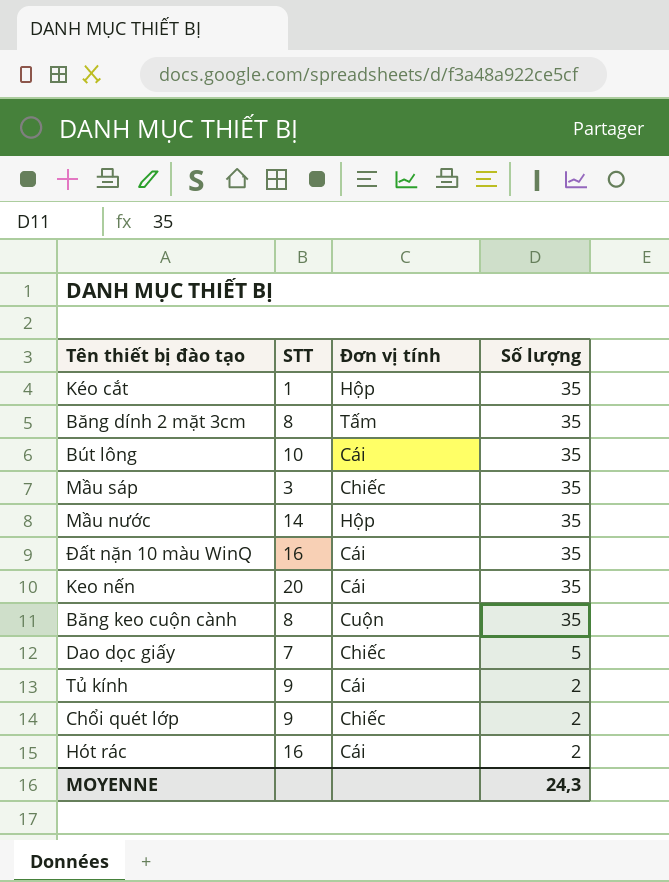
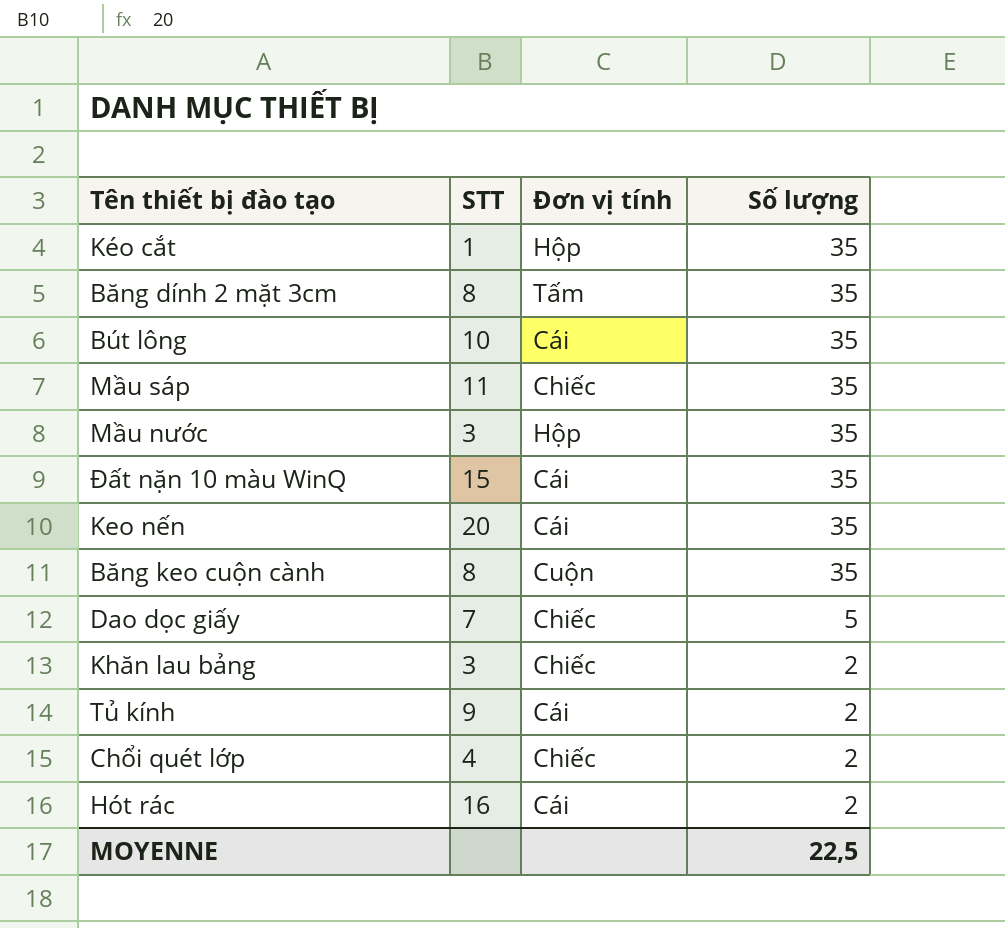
Mầu sáp | STT: 3 -> 11
Mầu nước | STT: 14 -> 3
Đất nặn 10 màu WinQ | STT: 16 -> 15
row Khăn lau bảng: none -> 3 | Chiếc | 2
Chổi quét lớp | STT: 9 -> 4
MOYENNE | Số lượng: 24,3 -> 22,5

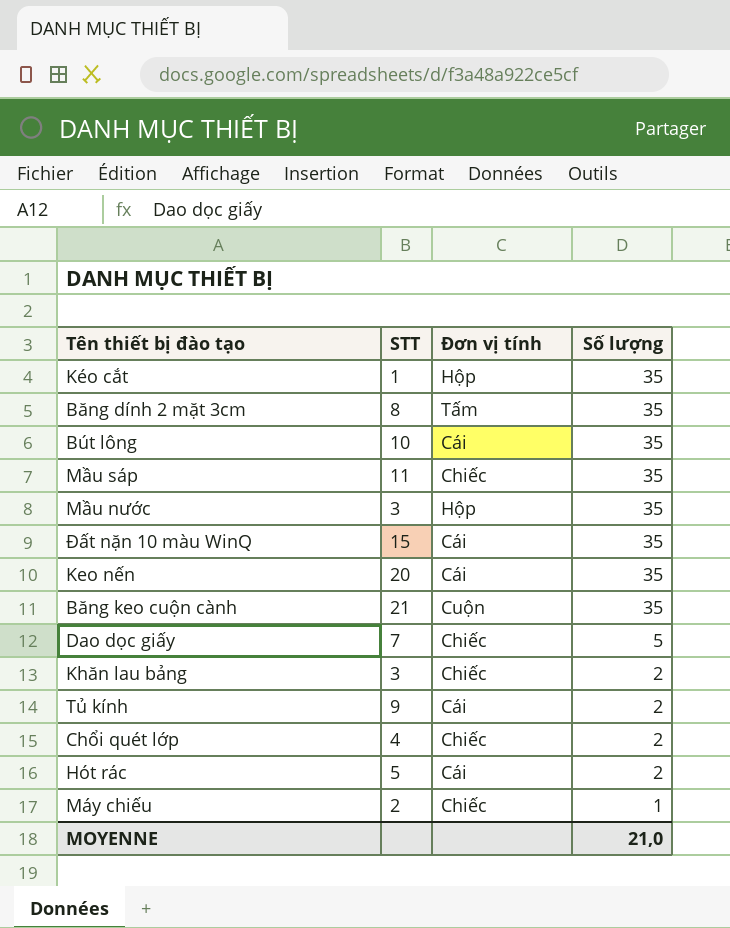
Băng keo cuộn cành | STT: 8 -> 21
Hót rác | STT: 16 -> 5
row Máy chiếu: none -> 2 | Chiếc | 1
MOYENNE | Số lượng: 22,5 -> 21,0

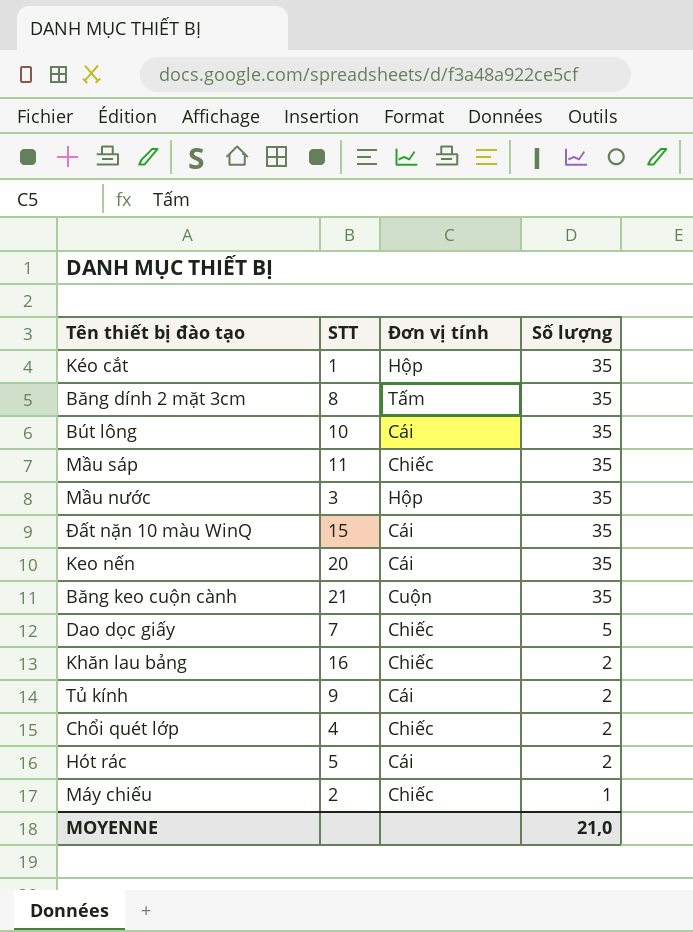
Khăn lau bảng | STT: 3 -> 16

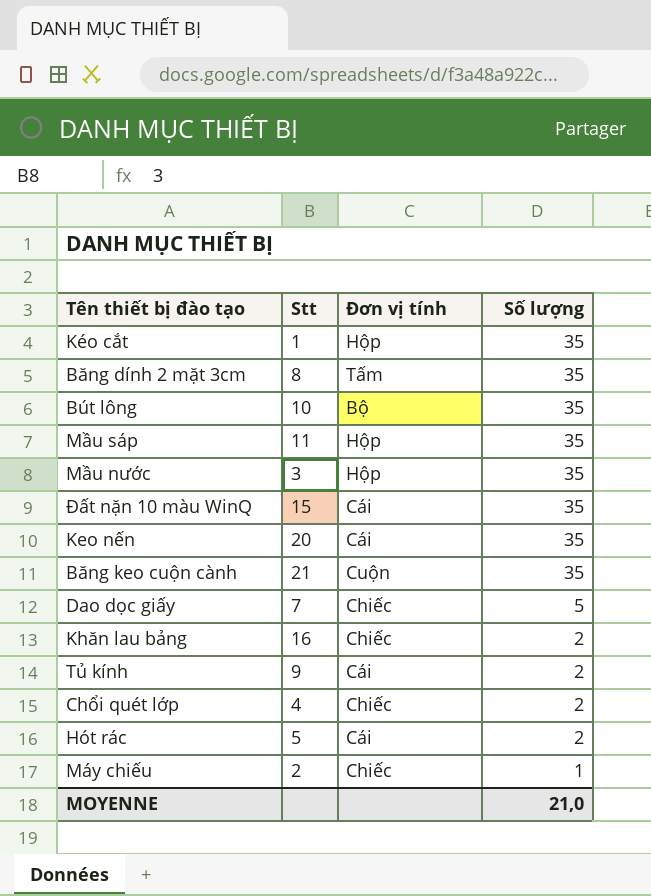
column name: STT -> Stt
Bút lông | Đơn vị tính: Cái -> Bộ
Mầu sáp | Đơn vị tính: Chiếc -> Hộp

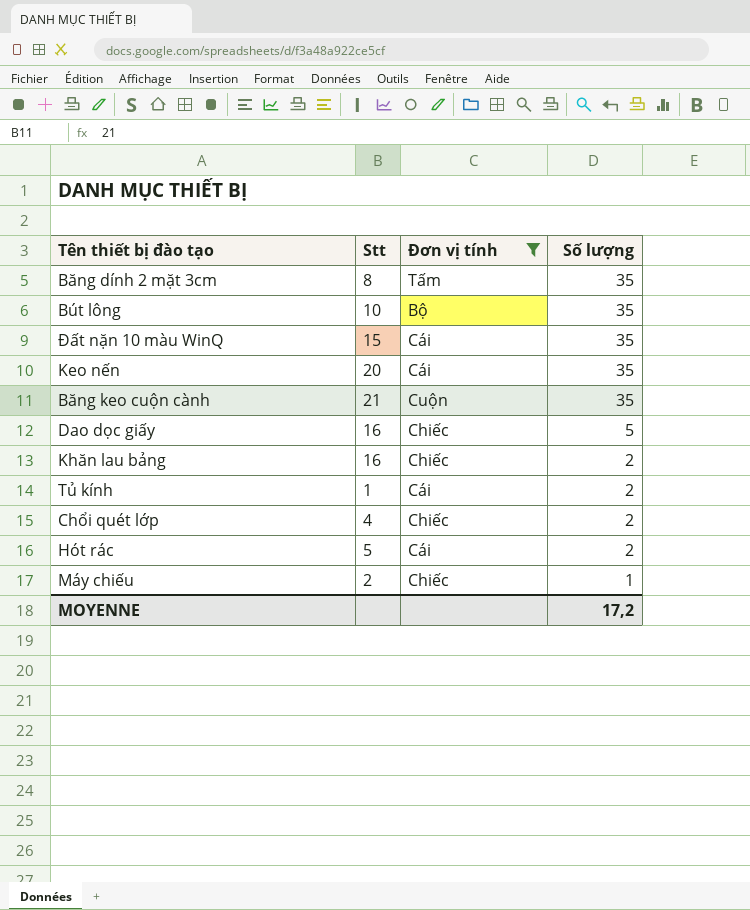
filter: none -> Đơn vị tính != Hộp
Dao dọc giấy | Stt: 7 -> 16
Tủ kính | Stt: 9 -> 1
MOYENNE | Số lượng: 21,0 -> 17,2

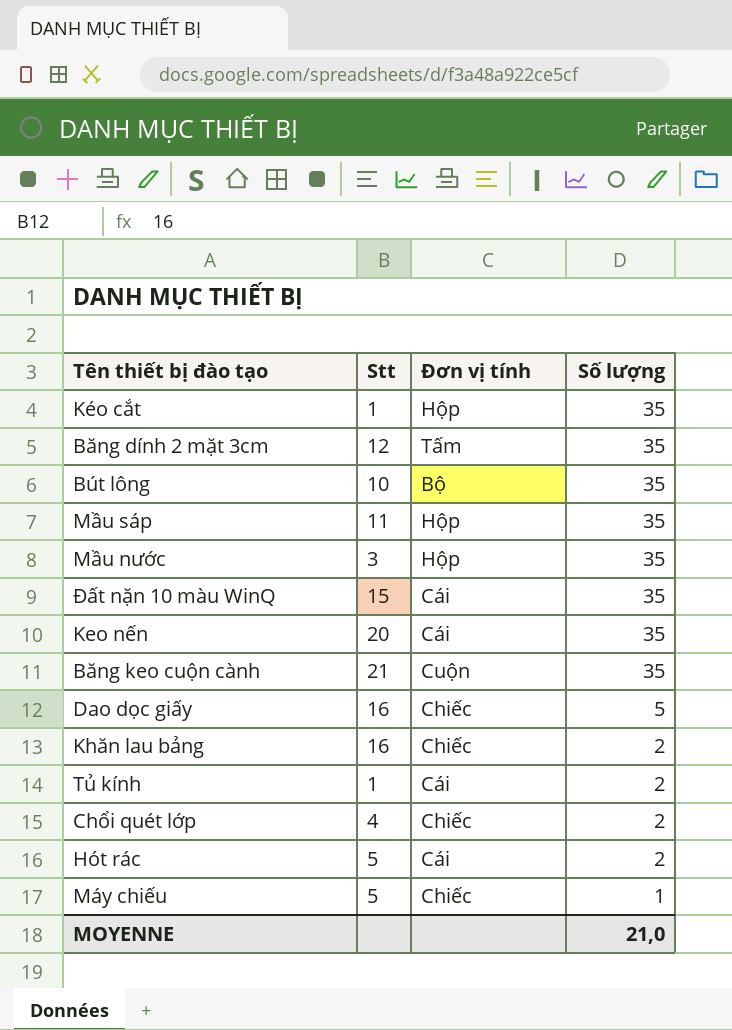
filter: Đơn vị tính != Hộp -> none
Băng dính 2 mặt 3cm | Stt: 8 -> 12
Máy chiếu | Stt: 2 -> 5
MOYENNE | Số lượng: 17,2 -> 21,0

